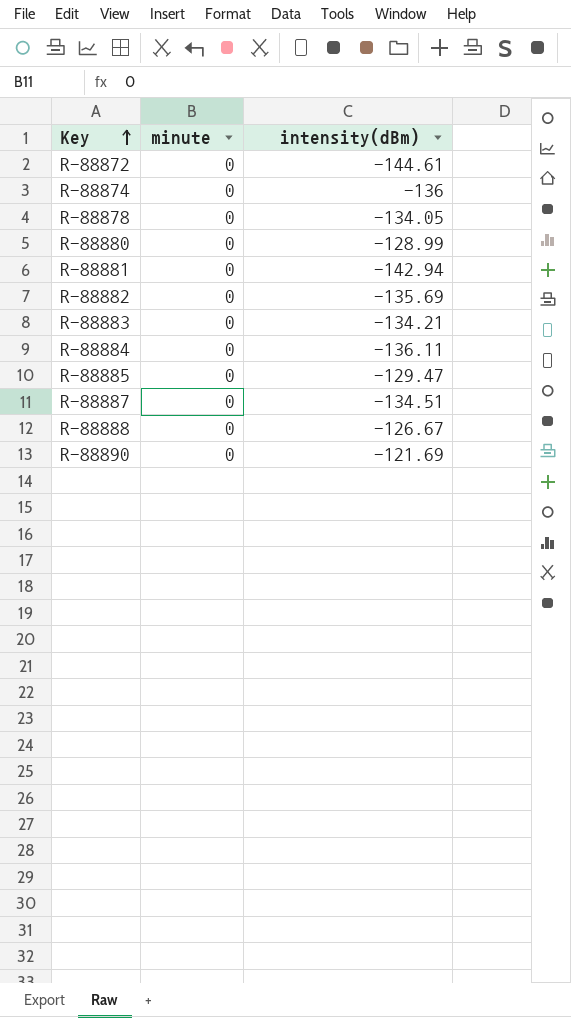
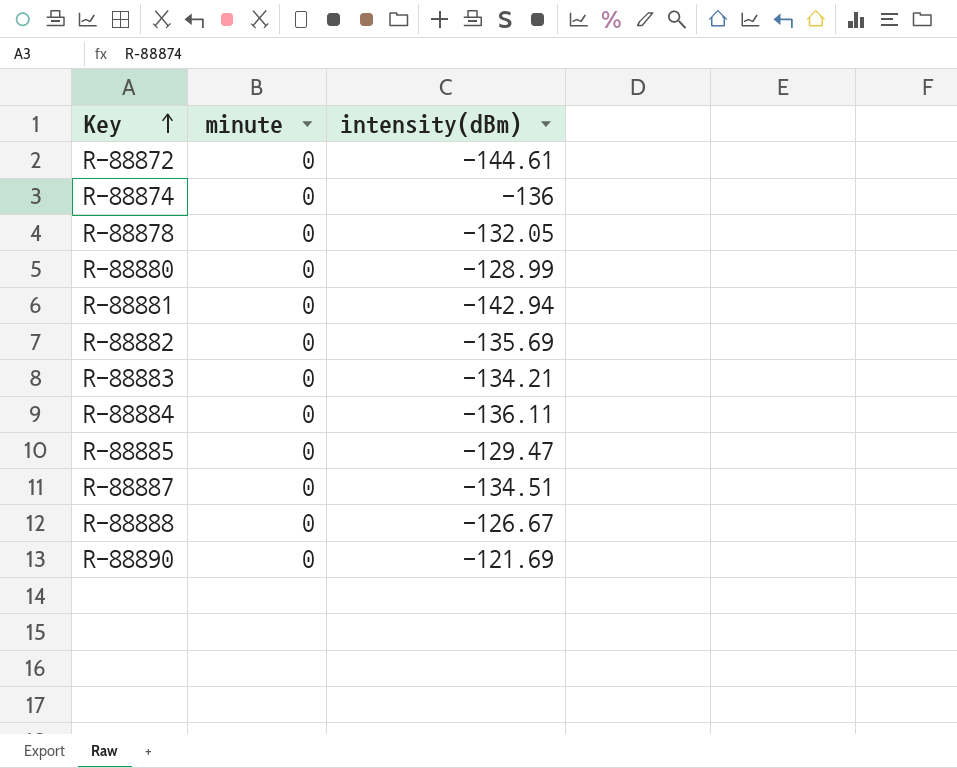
R-88878 | intensity(dBm): -134.05 -> -132.05

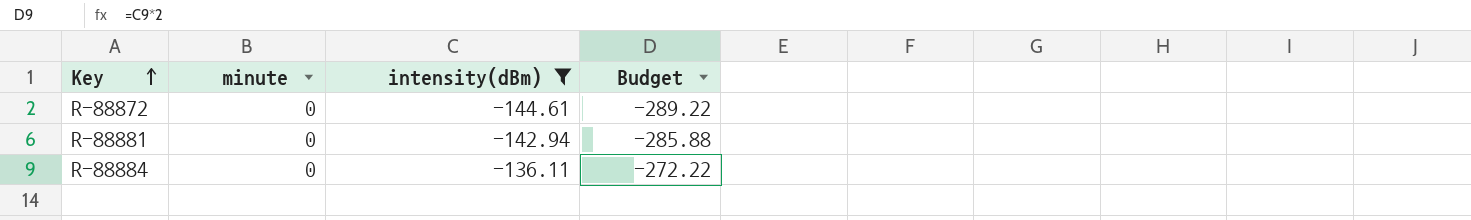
filter: none -> intensity(dBm) <= -136.11
column Budget | formula: none -> [intensity(dBm)] * 2

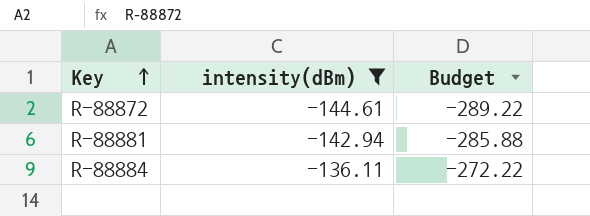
column minute | position: 2 -> none

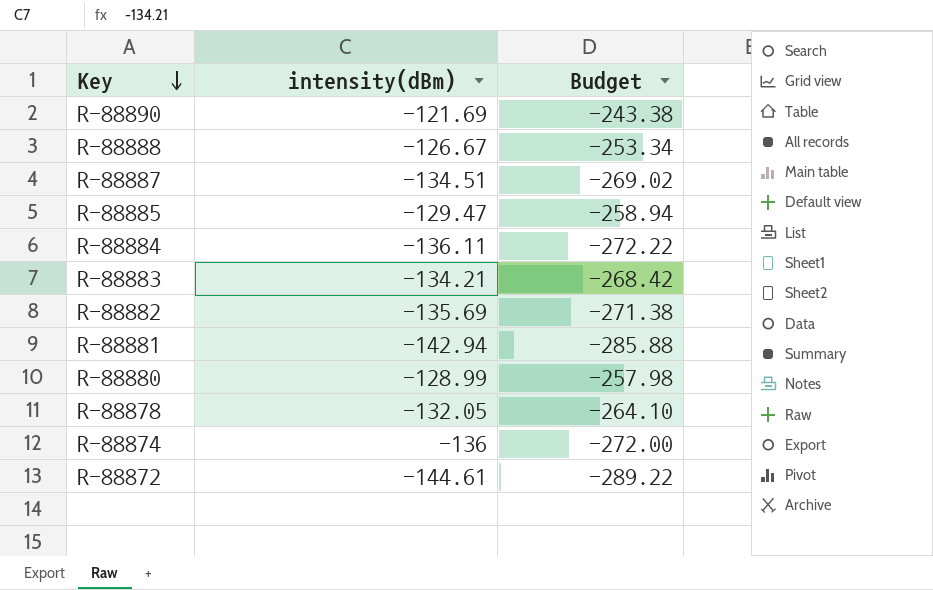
filter: intensity(dBm) <= -136.11 -> none
row order: Key ascending -> Key descending

